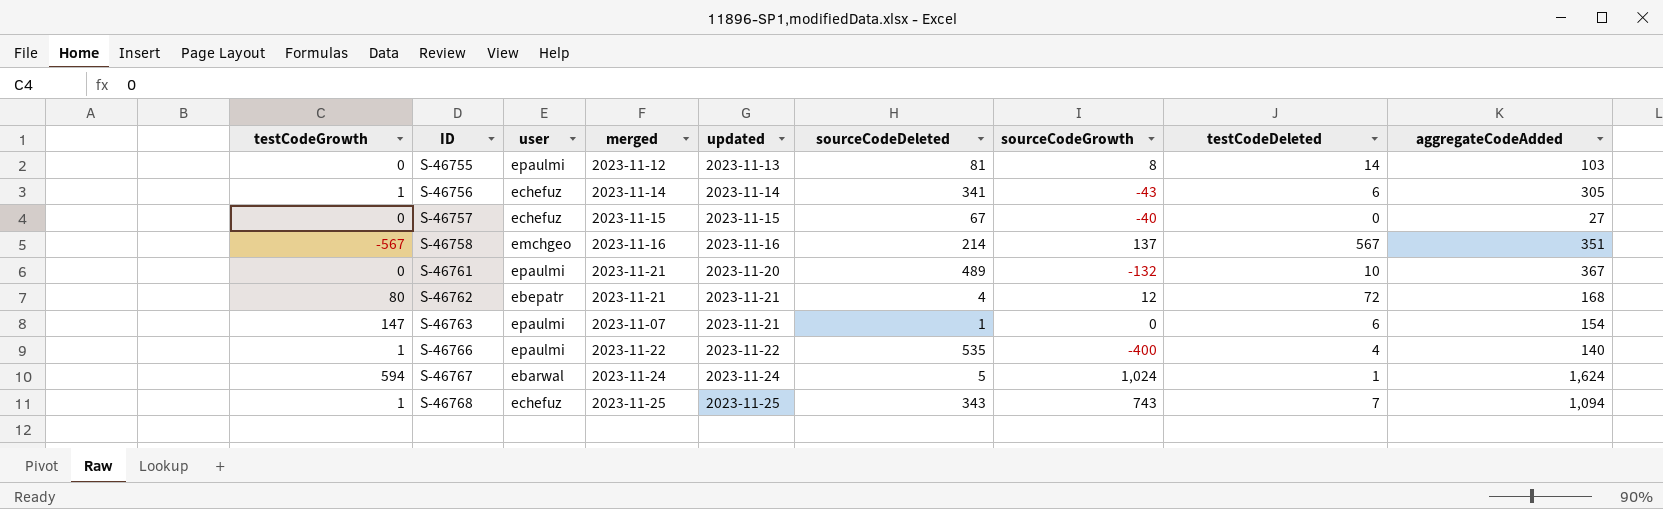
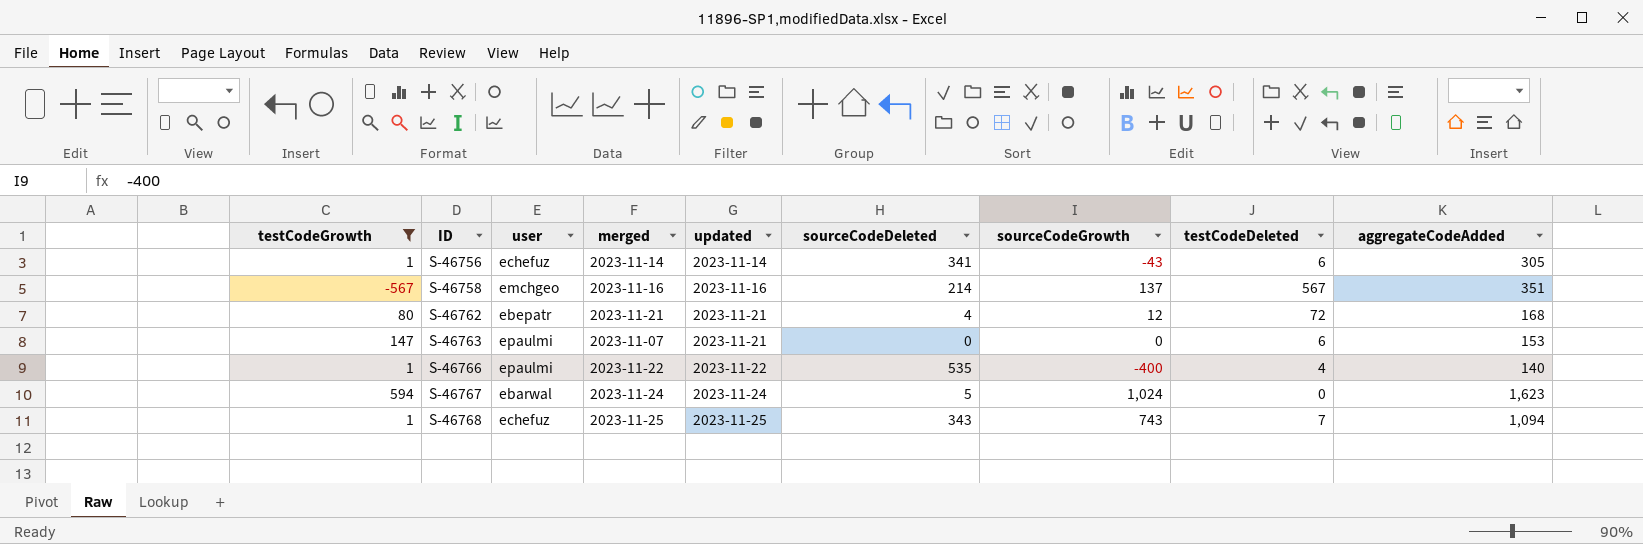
filter: none -> testCodeGrowth != 0
S-46763 | sourceCodeDeleted: 1 -> 0
S-46763 | aggregateCodeAdded: 154 -> 153
S-46767 | testCodeDeleted: 1 -> 0
S-46767 | aggregateCodeAdded: 1,624 -> 1,623

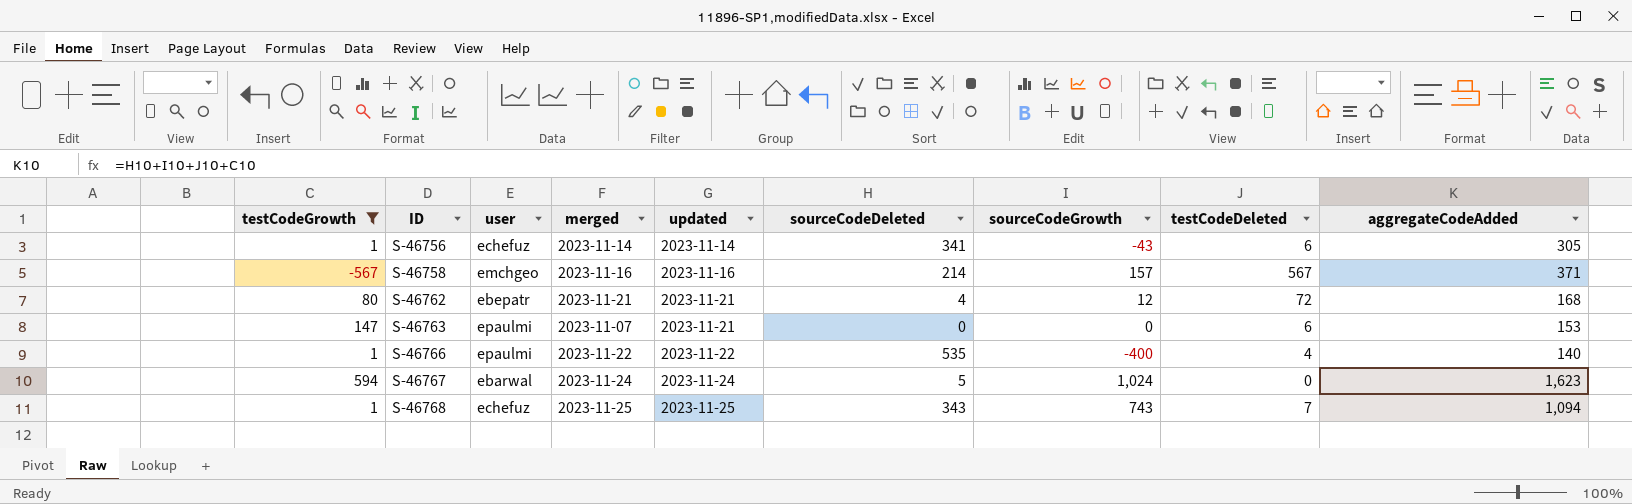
S-46758 | sourceCodeGrowth: 137 -> 157
S-46758 | aggregateCodeAdded: 351 -> 371

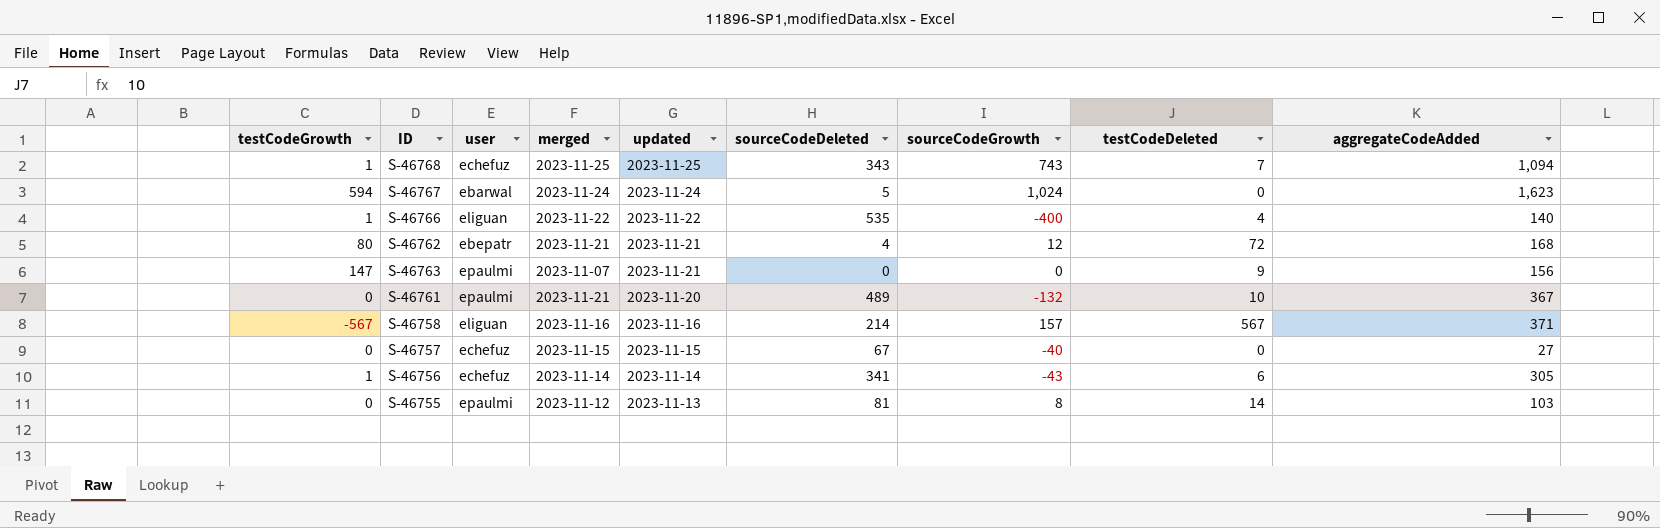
filter: testCodeGrowth != 0 -> none
row order: ID ascending -> updated descending
S-46766 | user: epaulmi -> eliguan
S-46763 | testCodeDeleted: 6 -> 9
S-46763 | aggregateCodeAdded: 153 -> 156
S-46758 | user: emchgeo -> eliguan

